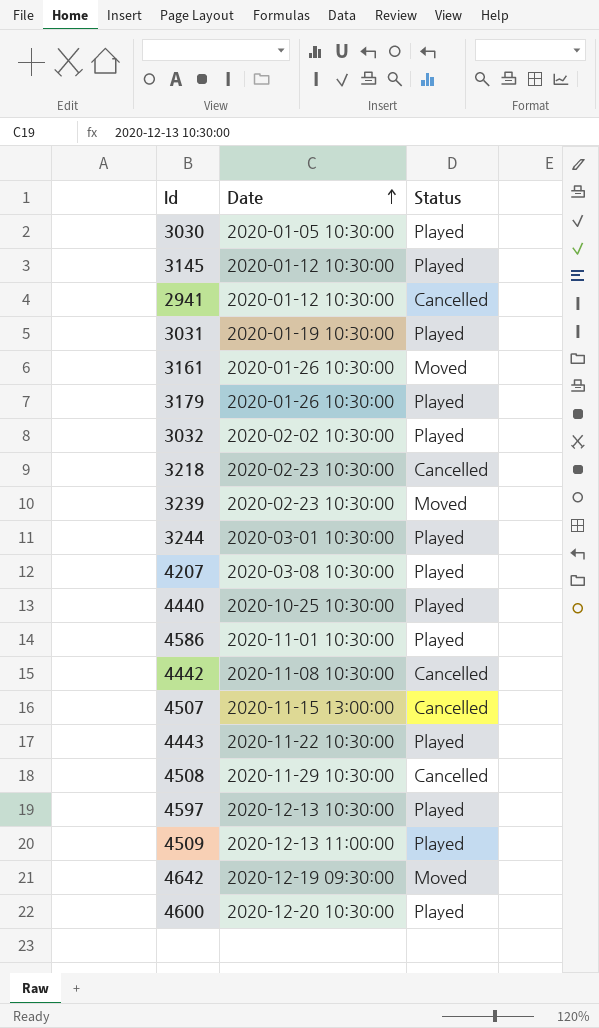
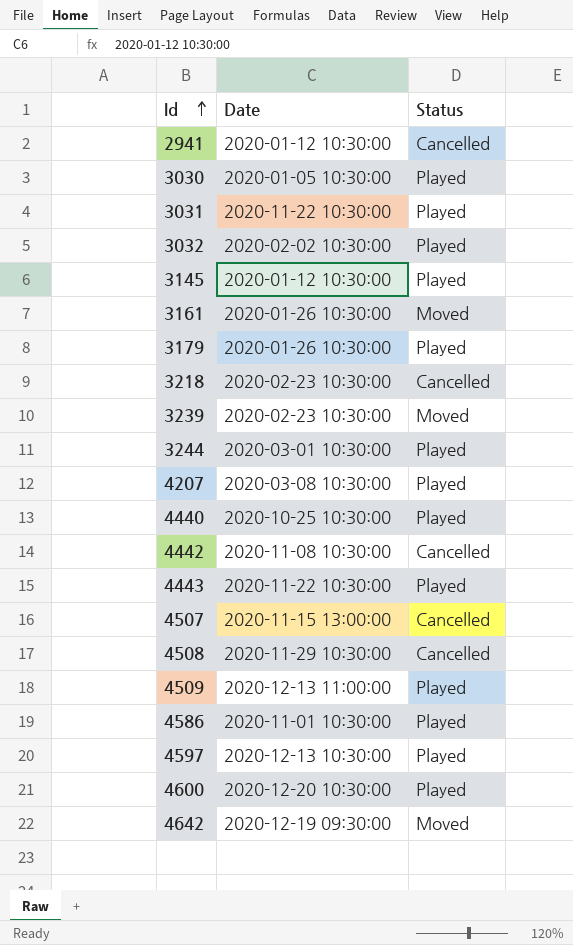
row order: Date ascending -> Id ascending
3031 | Date: 2020-01-19 10:30:00 -> 2020-11-22 10:30:00

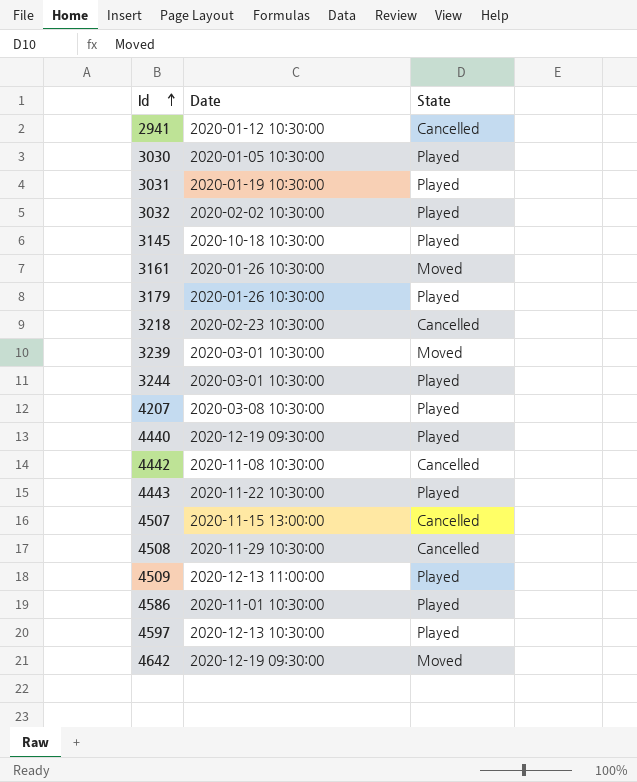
column name: Status -> State
row 4600: 2020-12-20 10:30:00 | Played -> none
3031 | Date: 2020-11-22 10:30:00 -> 2020-01-19 10:30:00
3145 | Date: 2020-01-12 10:30:00 -> 2020-10-18 10:30:00
3239 | Date: 2020-02-23 10:30:00 -> 2020-03-01 10:30:00
4440 | Date: 2020-10-25 10:30:00 -> 2020-12-19 09:30:00

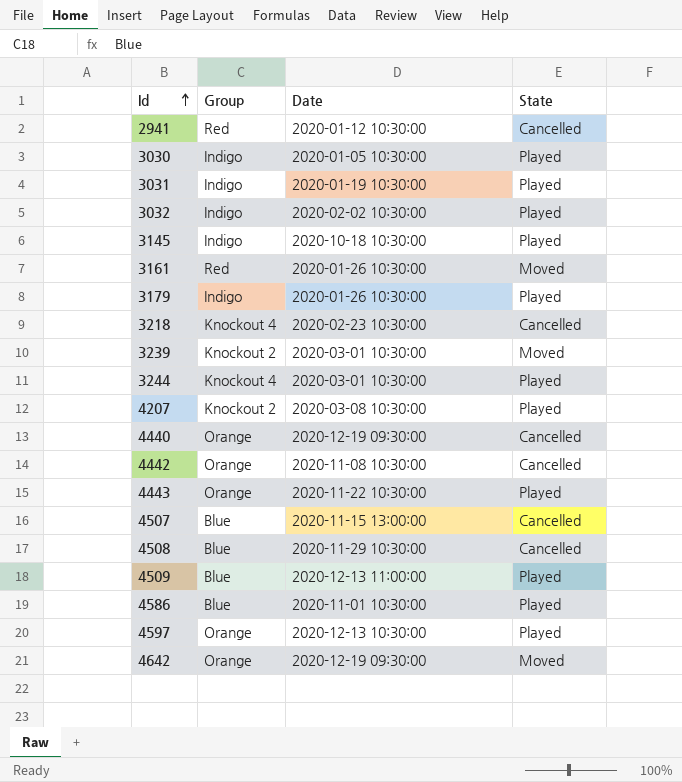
column Group | position: none -> 2
4440 | State: Played -> Cancelled

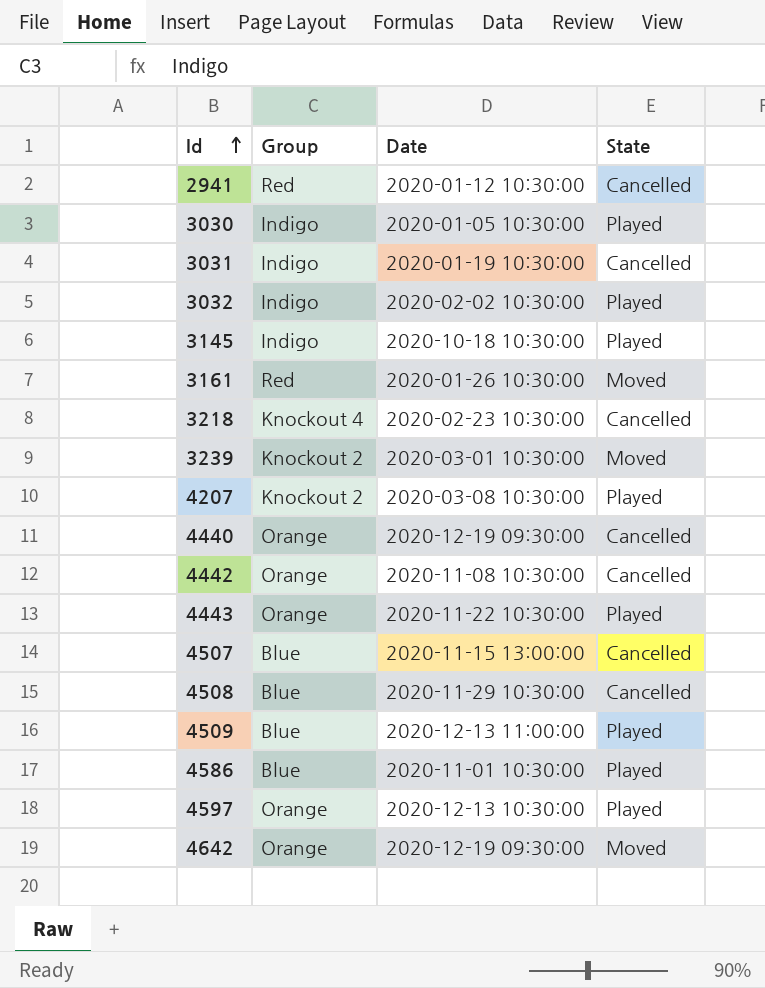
row 3179: Indigo | 2020-01-26 10:30:00 | Played -> none
row 3244: Knockout 4 | 2020-03-01 10:30:00 | Played -> none
3031 | State: Played -> Cancelled

